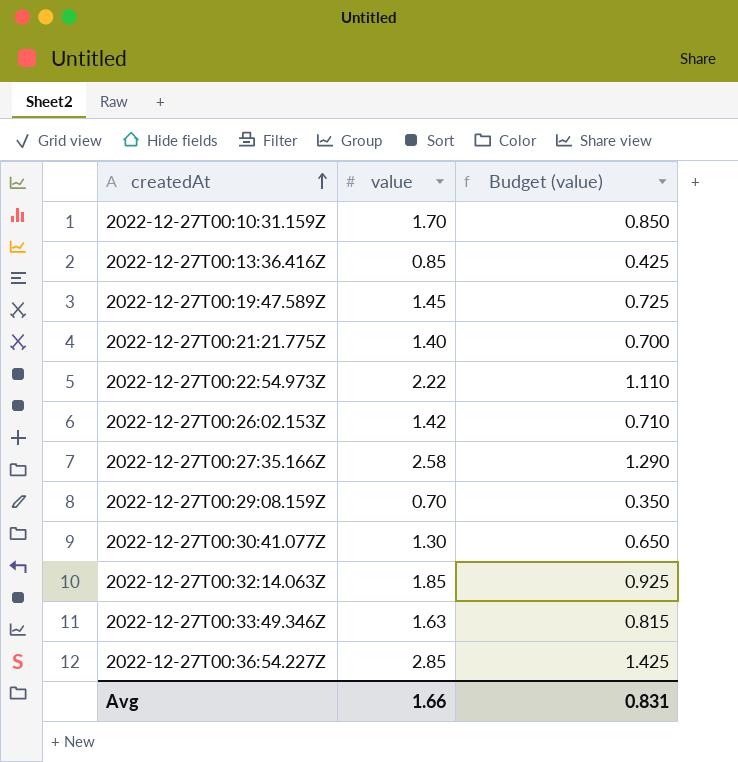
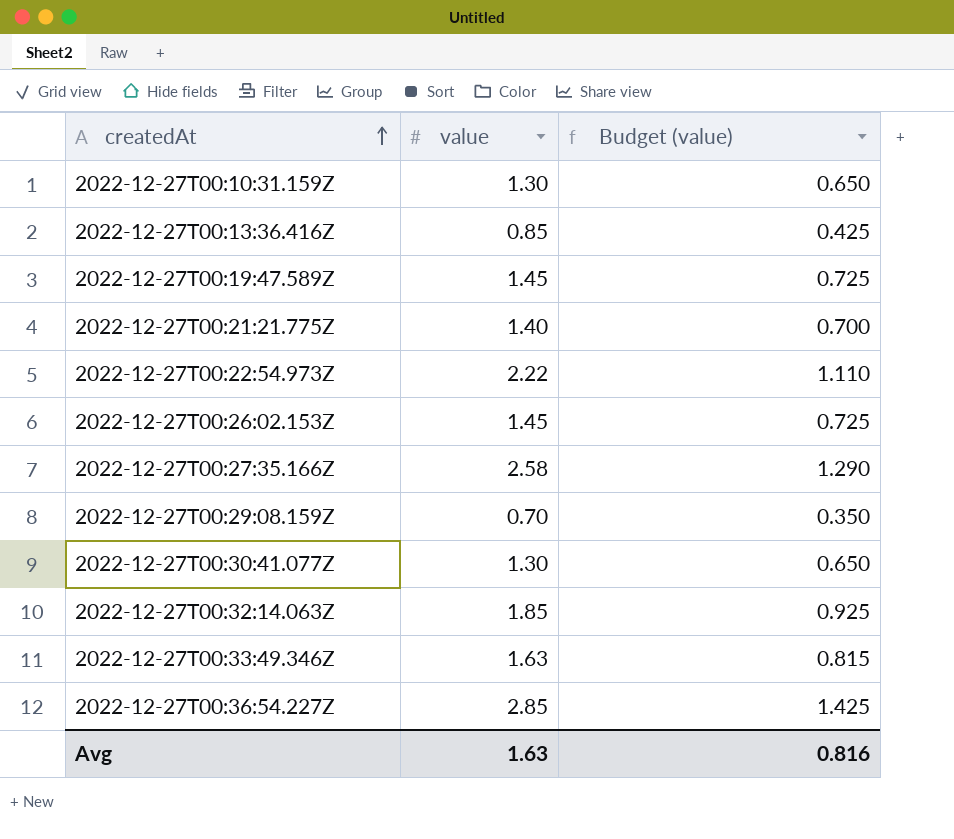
2022-12-27T00:10:31.159Z | value: 1.70 -> 1.30
2022-12-27T00:10:31.159Z | Budget (value): 0.850 -> 0.650
2022-12-27T00:26:02.153Z | value: 1.42 -> 1.45
2022-12-27T00:26:02.153Z | Budget (value): 0.710 -> 0.725
Avg | value: 1.66 -> 1.63
Avg | Budget (value): 0.831 -> 0.816

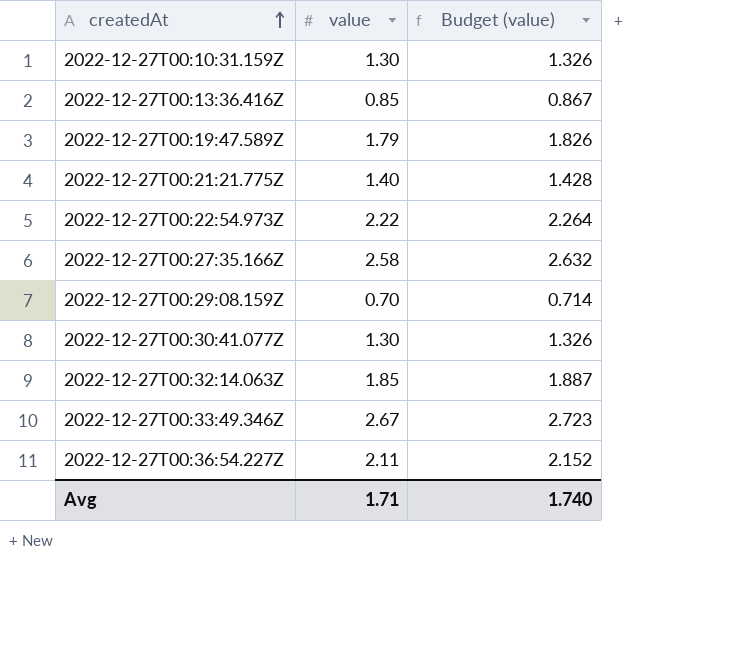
column Budget (value) | formula: [value] * 0.5 -> [value] * 1.02
row 2022-12-27T00:26:02.153Z: 1.45 | 0.725 -> none
2022-12-27T00:19:47.589Z | value: 1.45 -> 1.79
2022-12-27T00:33:49.346Z | value: 1.63 -> 2.67
2022-12-27T00:36:54.227Z | value: 2.85 -> 2.11
Avg | value: 1.63 -> 1.71
Avg | Budget (value): 0.816 -> 1.740

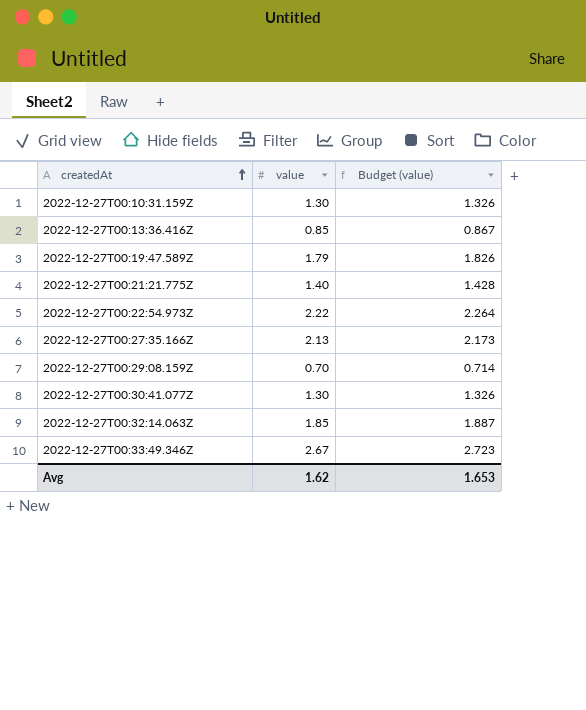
row 2022-12-27T00:36:54.227Z: 2.11 | 2.152 -> none
2022-12-27T00:27:35.166Z | value: 2.58 -> 2.13
2022-12-27T00:27:35.166Z | Budget (value): 2.632 -> 2.173
Avg | value: 1.71 -> 1.62
Avg | Budget (value): 1.740 -> 1.653

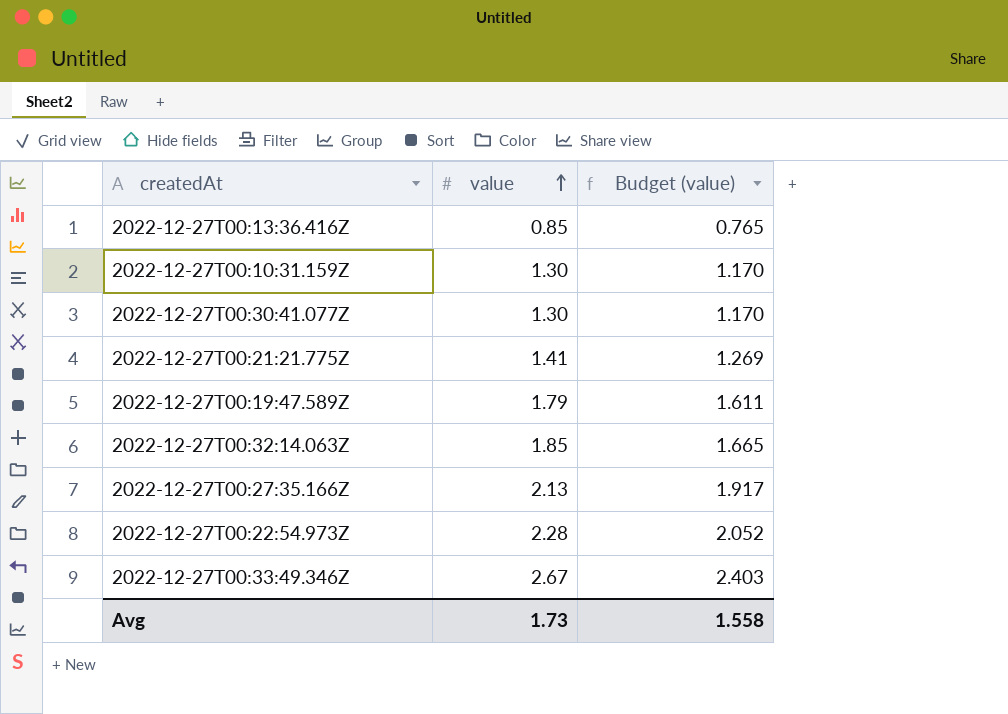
row order: createdAt ascending -> value ascending
column Budget (value) | formula: [value] * 1.02 -> [value] * 0.9
row 2022-12-27T00:29:08.159Z: 0.70 | 0.714 -> none
2022-12-27T00:21:21.775Z | value: 1.40 -> 1.41
2022-12-27T00:22:54.973Z | value: 2.22 -> 2.28
Avg | value: 1.62 -> 1.73
Avg | Budget (value): 1.653 -> 1.558

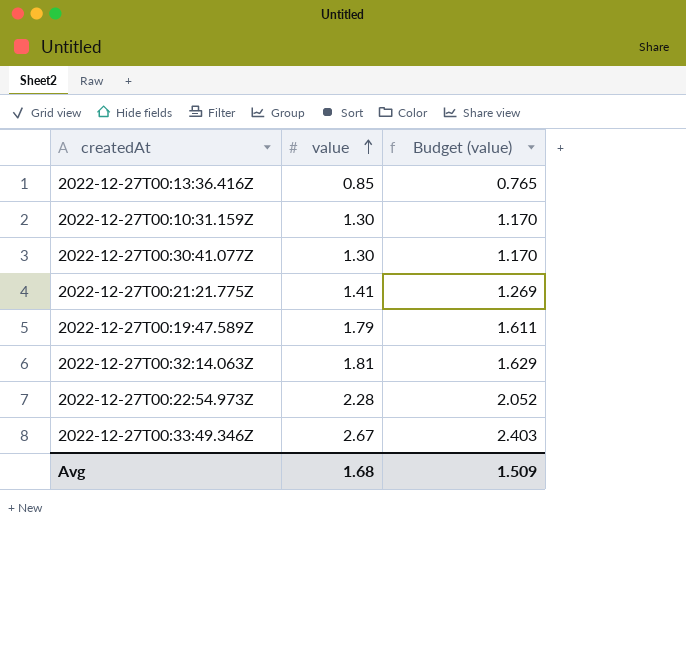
row 2022-12-27T00:27:35.166Z: 2.13 | 1.917 -> none
2022-12-27T00:32:14.063Z | value: 1.85 -> 1.81
2022-12-27T00:32:14.063Z | Budget (value): 1.665 -> 1.629
Avg | value: 1.73 -> 1.68
Avg | Budget (value): 1.558 -> 1.509

